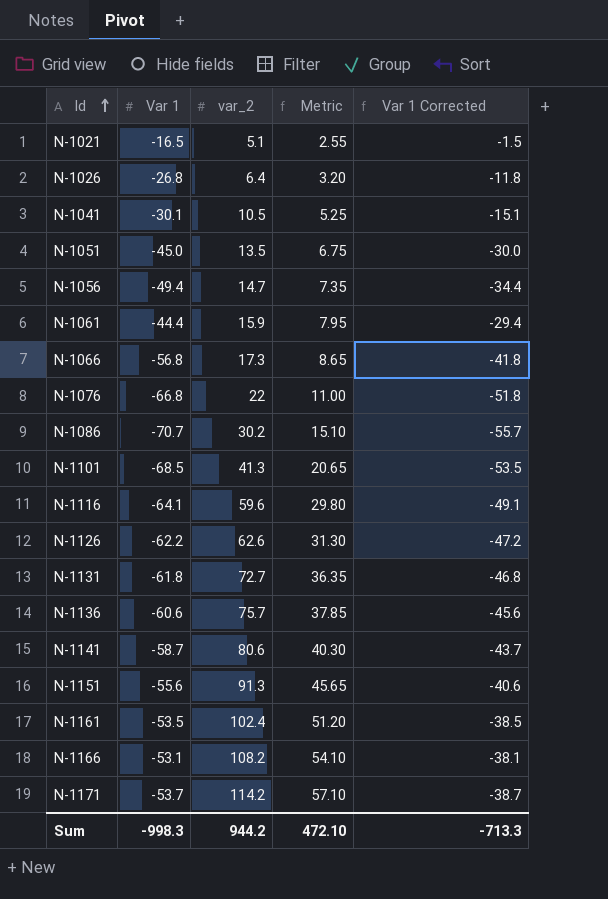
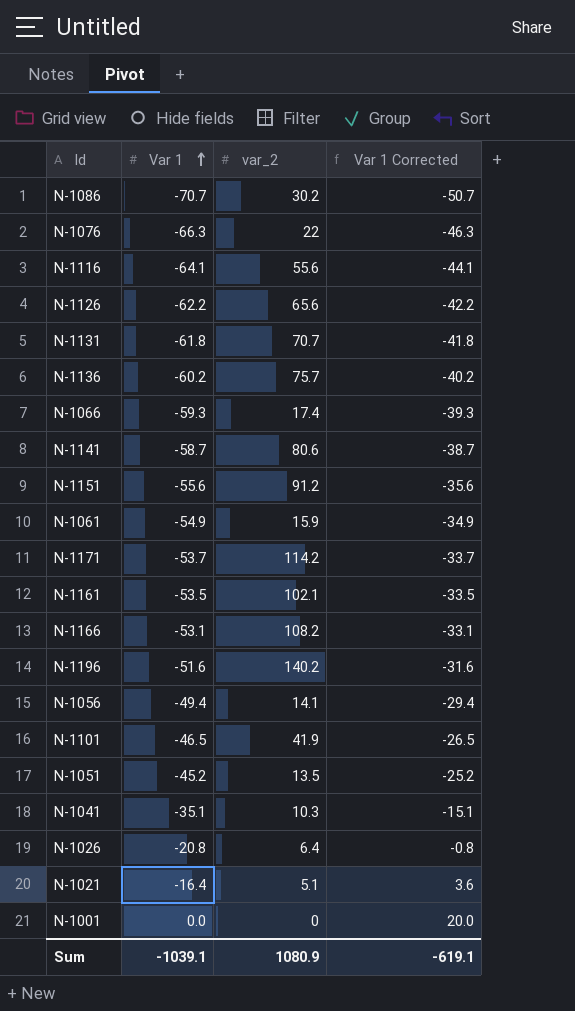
row order: Id ascending -> Var 1 ascending
column Metric | formula: [var_2] * 0.5 -> none
column Var 1 Corrected | formula: [Var 1] + 15 -> [Var 1] + 20
N-1076 | Var 1: -66.8 -> -66.3
N-1116 | var_2: 59.6 -> 55.6
N-1126 | var_2: 62.6 -> 65.6
N-1131 | var_2: 72.7 -> 70.7
N-1136 | Var 1: -60.6 -> -60.2
N-1066 | Var 1: -56.8 -> -59.3
N-1066 | var_2: 17.3 -> 17.4
N-1151 | var_2: 91.3 -> 91.2
N-1061 | Var 1: -44.4 -> -54.9
N-1161 | var_2: 102.4 -> 102.1
row N-1196: none -> -51.6 | 140.2 | -31.6
N-1056 | var_2: 14.7 -> 14.1
N-1101 | Var 1: -68.5 -> -46.5
N-1101 | var_2: 41.3 -> 41.9
N-1051 | Var 1: -45.0 -> -45.2
N-1041 | Var 1: -30.1 -> -35.1
N-1041 | var_2: 10.5 -> 10.3
N-1026 | Var 1: -26.8 -> -20.8
N-1021 | Var 1: -16.5 -> -16.4
row N-1001: none -> 0.0 | 0 | 20.0
Sum | Var 1: -998.3 -> -1039.1
Sum | var_2: 944.2 -> 1080.9
Sum | Var 1 Corrected: -713.3 -> -619.1

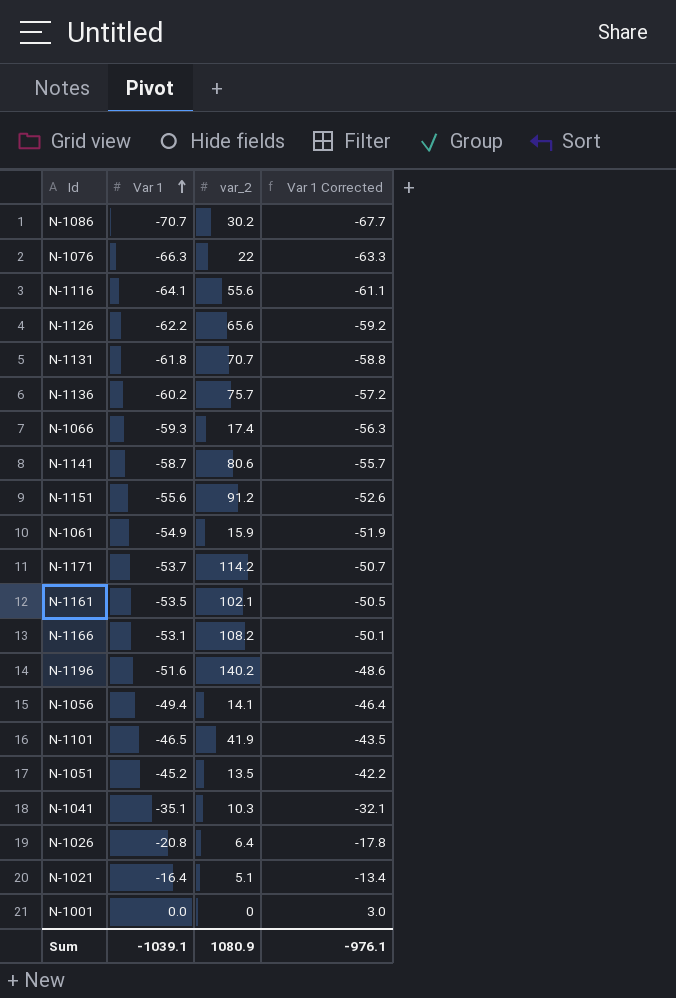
column Var 1 Corrected | formula: [Var 1] + 20 -> [Var 1] + 3
Sum | Var 1 Corrected: -619.1 -> -976.1

